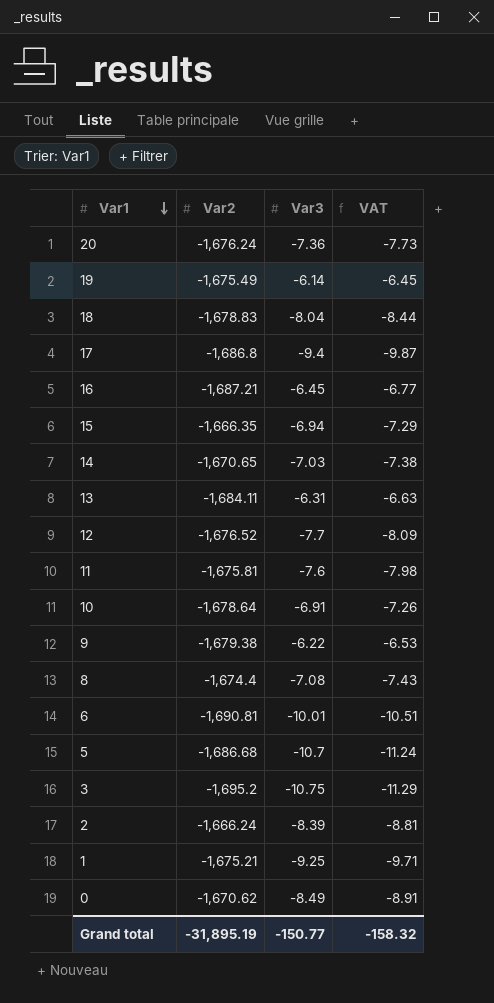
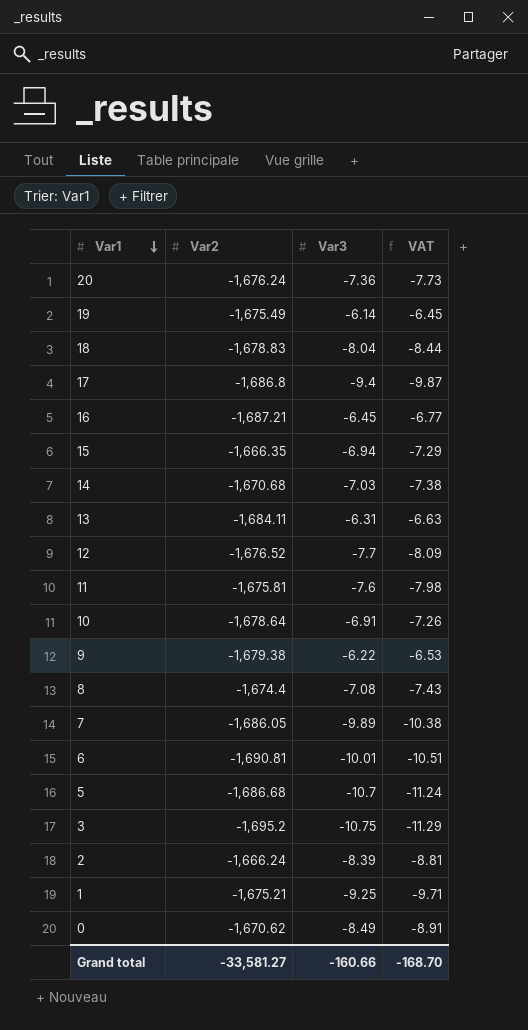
14 | Var2: -1,670.65 -> -1,670.68
row 7: none -> -1,686.05 | -9.89 | -10.38
Grand total | Var2: -31,895.19 -> -33,581.27
Grand total | Var3: -150.77 -> -160.66
Grand total | VAT: -158.32 -> -168.70

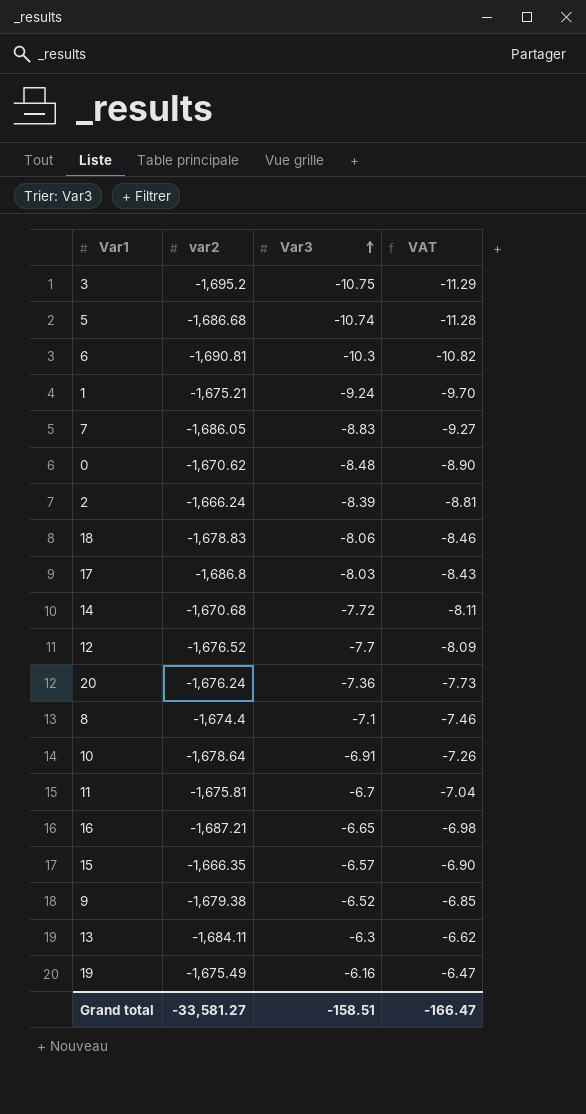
row order: Var1 descending -> Var3 ascending
column name: Var2 -> var2
5 | Var3: -10.7 -> -10.74
5 | VAT: -11.24 -> -11.28
6 | Var3: -10.01 -> -10.3
6 | VAT: -10.51 -> -10.82
1 | Var3: -9.25 -> -9.24
1 | VAT: -9.71 -> -9.70
7 | Var3: -9.89 -> -8.83
7 | VAT: -10.38 -> -9.27
0 | Var3: -8.49 -> -8.48
0 | VAT: -8.91 -> -8.90
18 | Var3: -8.04 -> -8.06
18 | VAT: -8.44 -> -8.46
17 | Var3: -9.4 -> -8.03
17 | VAT: -9.87 -> -8.43
14 | Var3: -7.03 -> -7.72
14 | VAT: -7.38 -> -8.11
8 | Var3: -7.08 -> -7.1
8 | VAT: -7.43 -> -7.46
11 | Var3: -7.6 -> -6.7
11 | VAT: -7.98 -> -7.04
16 | Var3: -6.45 -> -6.65
16 | VAT: -6.77 -> -6.98
15 | Var3: -6.94 -> -6.57
15 | VAT: -7.29 -> -6.90
9 | Var3: -6.22 -> -6.52
9 | VAT: -6.53 -> -6.85
13 | Var3: -6.31 -> -6.3
13 | VAT: -6.63 -> -6.62
19 | Var3: -6.14 -> -6.16
19 | VAT: -6.45 -> -6.47
Grand total | Var3: -160.66 -> -158.51
Grand total | VAT: -168.70 -> -166.47

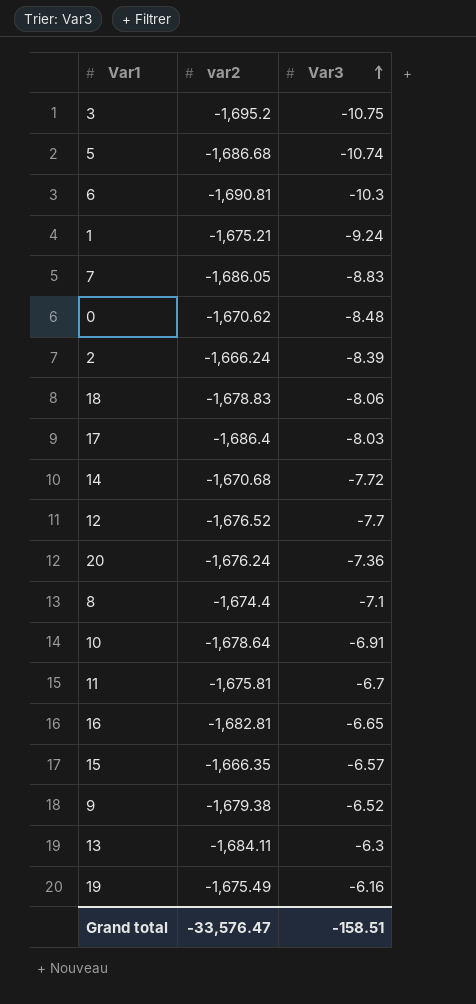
column VAT | formula: [Var3] * 1.05 -> none
17 | var2: -1,686.8 -> -1,686.4
16 | var2: -1,687.21 -> -1,682.81
Grand total | var2: -33,581.27 -> -33,576.47

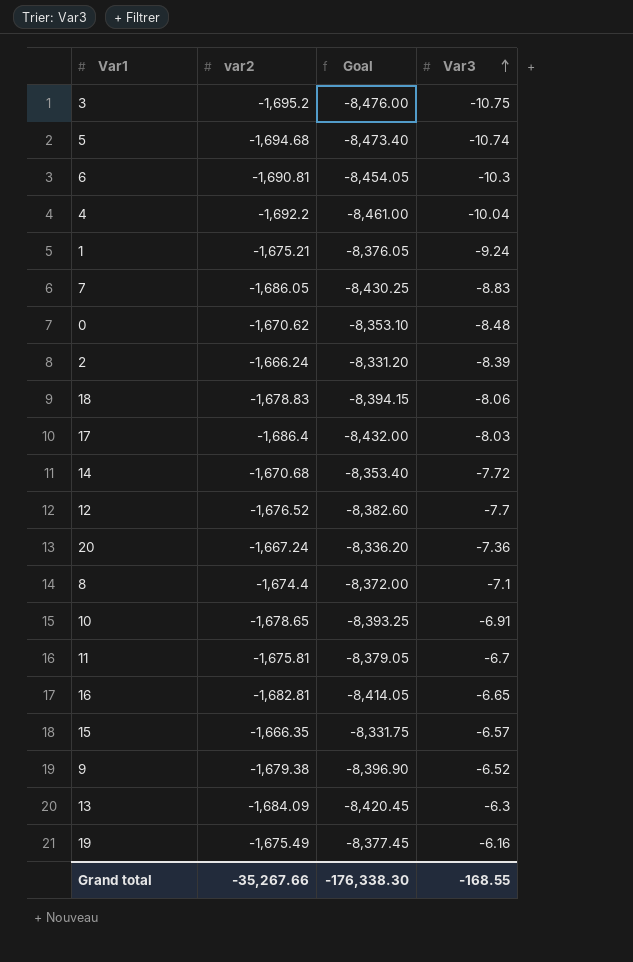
column Goal | formula: none -> [var2] * 5
5 | var2: -1,686.68 -> -1,694.68
row 4: none -> -1,692.2 | -8,461.00 | -10.04
20 | var2: -1,676.24 -> -1,667.24
10 | var2: -1,678.64 -> -1,678.65
13 | var2: -1,684.11 -> -1,684.09
Grand total | var2: -33,576.47 -> -35,267.66
Grand total | Var3: -158.51 -> -168.55

